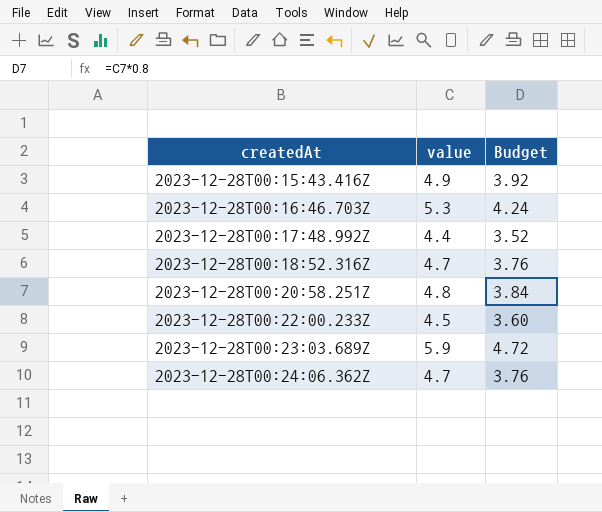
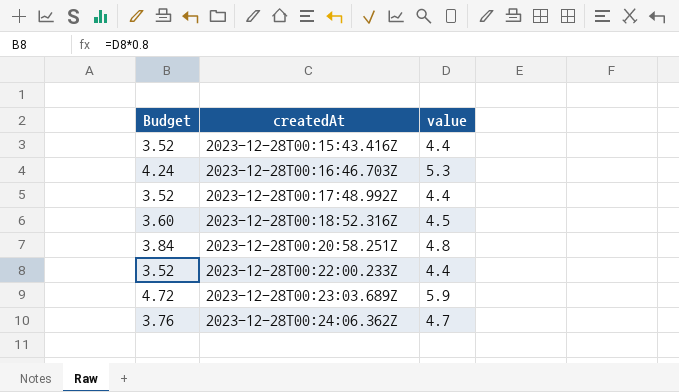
column Budget | position: 3 -> 1
2023-12-28T00:15:43.416Z | Budget: 3.92 -> 3.52
2023-12-28T00:15:43.416Z | value: 4.9 -> 4.4
2023-12-28T00:18:52.316Z | Budget: 3.76 -> 3.60
2023-12-28T00:18:52.316Z | value: 4.7 -> 4.5
2023-12-28T00:22:00.233Z | Budget: 3.60 -> 3.52
2023-12-28T00:22:00.233Z | value: 4.5 -> 4.4

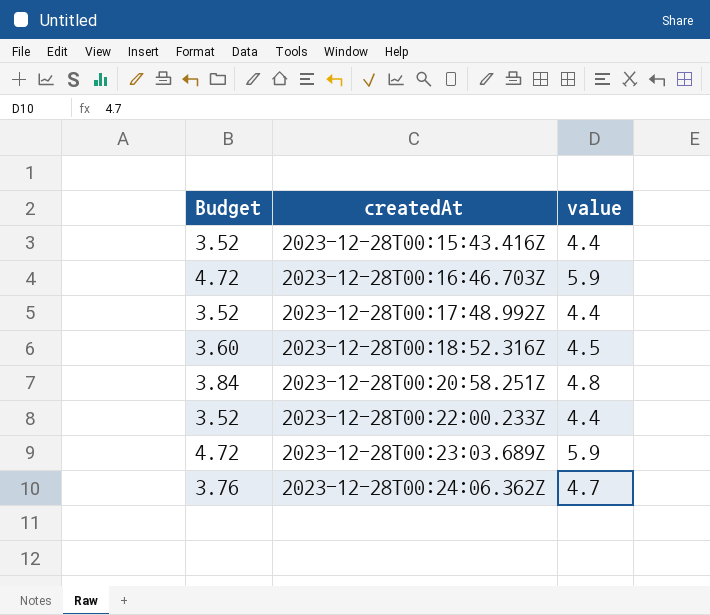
2023-12-28T00:16:46.703Z | Budget: 4.24 -> 4.72
2023-12-28T00:16:46.703Z | value: 5.3 -> 5.9

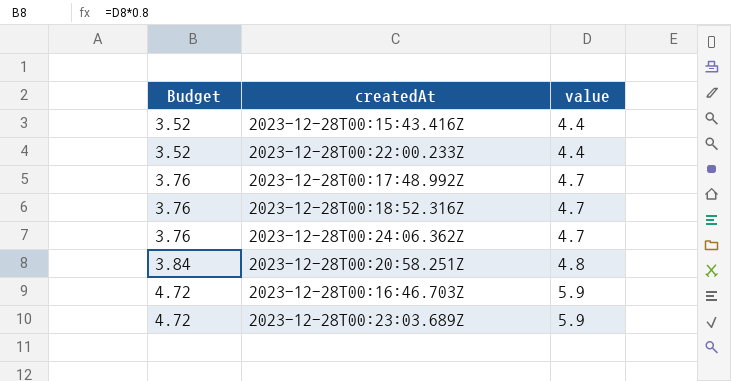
row order: createdAt ascending -> Budget ascending
2023-12-28T00:17:48.992Z | Budget: 3.52 -> 3.76
2023-12-28T00:17:48.992Z | value: 4.4 -> 4.7
2023-12-28T00:18:52.316Z | Budget: 3.60 -> 3.76
2023-12-28T00:18:52.316Z | value: 4.5 -> 4.7

